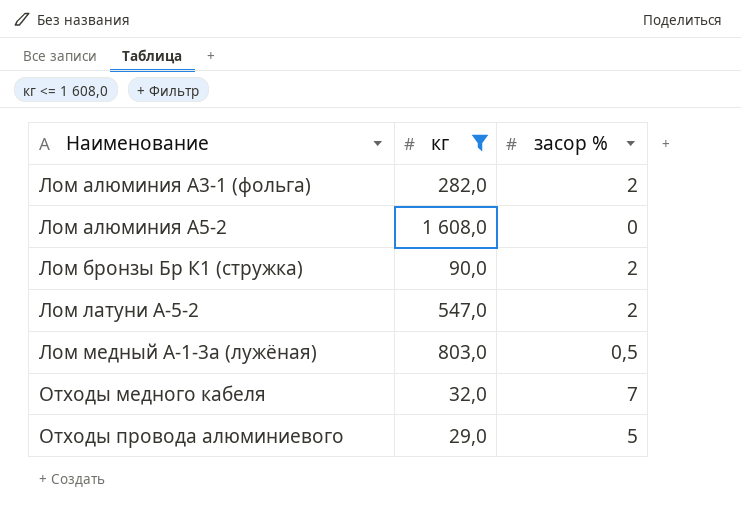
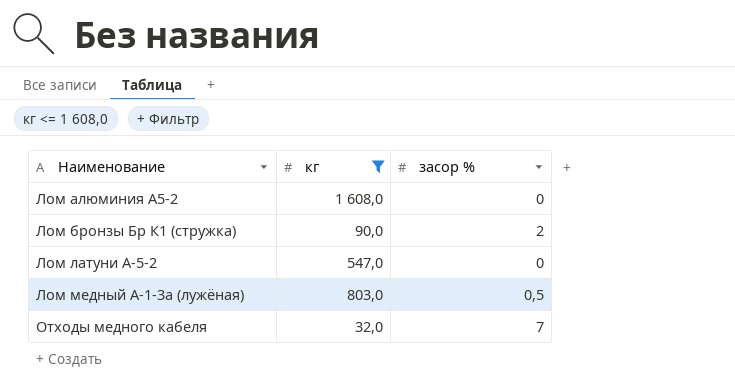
row Лом алюминия А3-1 (фольга): 282,0 | 2 -> none
row Отходы провода алюминиевого: 29,0 | 5 -> none
Лом латуни А-5-2 | засор %: 2 -> 0

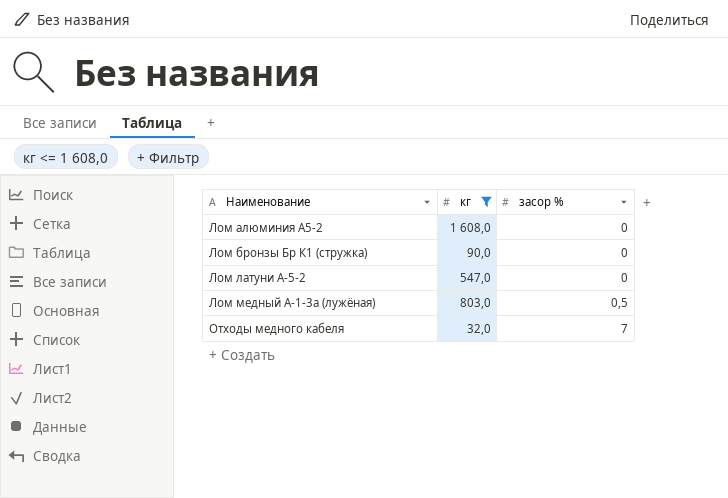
Лом бронзы Бр К1 (стружка) | засор %: 2 -> 0

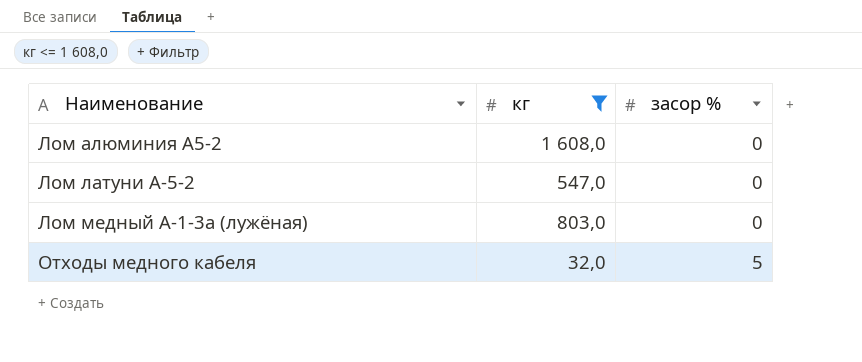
row Лом бронзы Бр К1 (стружка): 90,0 | 0 -> none
Лом медный А-1-3а (лужёная) | засор %: 0,5 -> 0
Отходы медного кабеля | засор %: 7 -> 5

